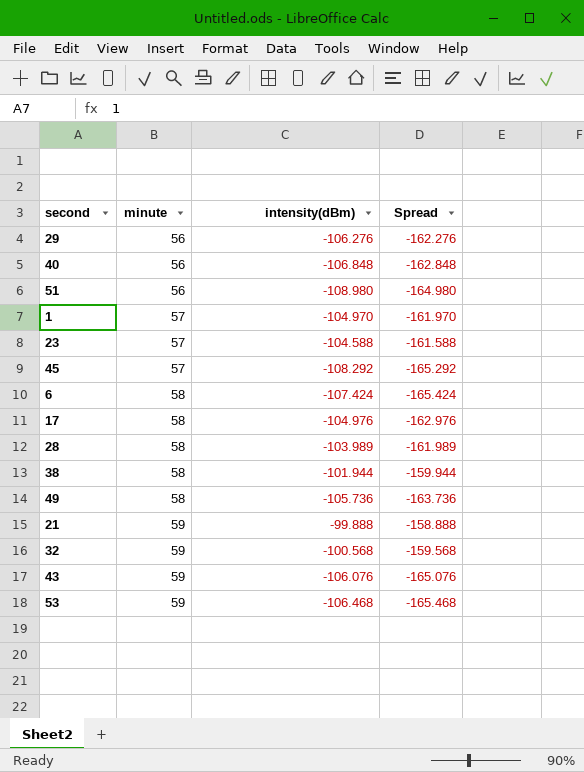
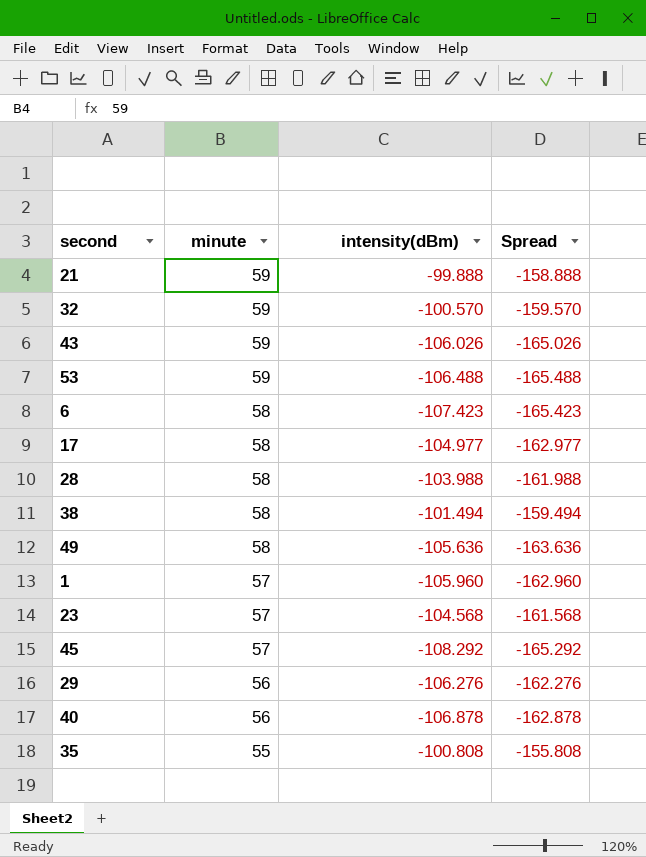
row order: minute ascending -> minute descending
row 51: 56 | -108.980 | -164.980 -> none
32 | intensity(dBm): -100.568 -> -100.570
32 | Spread: -159.568 -> -159.570
43 | intensity(dBm): -106.076 -> -106.026
43 | Spread: -165.076 -> -165.026
53 | intensity(dBm): -106.468 -> -106.488
53 | Spread: -165.468 -> -165.488
6 | intensity(dBm): -107.424 -> -107.423
6 | Spread: -165.424 -> -165.423
17 | intensity(dBm): -104.976 -> -104.977
17 | Spread: -162.976 -> -162.977
28 | intensity(dBm): -103.989 -> -103.988
28 | Spread: -161.989 -> -161.988
38 | intensity(dBm): -101.944 -> -101.494
38 | Spread: -159.944 -> -159.494
49 | intensity(dBm): -105.736 -> -105.636
49 | Spread: -163.736 -> -163.636
1 | intensity(dBm): -104.970 -> -105.960
1 | Spread: -161.970 -> -162.960
23 | intensity(dBm): -104.588 -> -104.568
23 | Spread: -161.588 -> -161.568
40 | intensity(dBm): -106.848 -> -106.878
40 | Spread: -162.848 -> -162.878
row 35: none -> 55 | -100.808 | -155.808

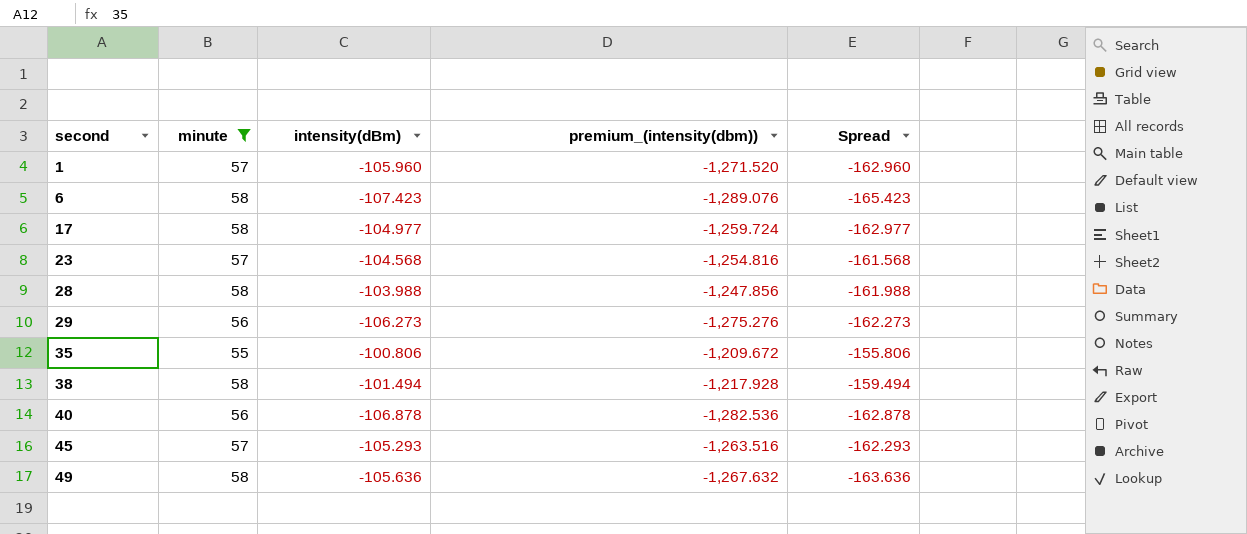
filter: none -> minute != 59
row order: minute descending -> second ascending
column premium_(intensity(dbm)) | formula: none -> [intensity(dBm)] * 12
29 | intensity(dBm): -106.276 -> -106.273
29 | Spread: -162.276 -> -162.273
35 | intensity(dBm): -100.808 -> -100.806
35 | Spread: -155.808 -> -155.806
45 | intensity(dBm): -108.292 -> -105.293
45 | Spread: -165.292 -> -162.293

